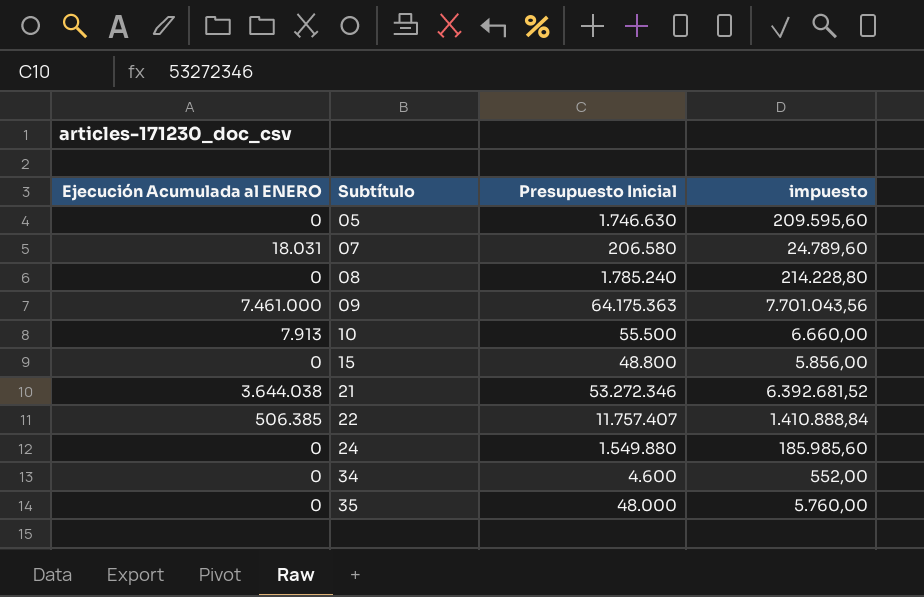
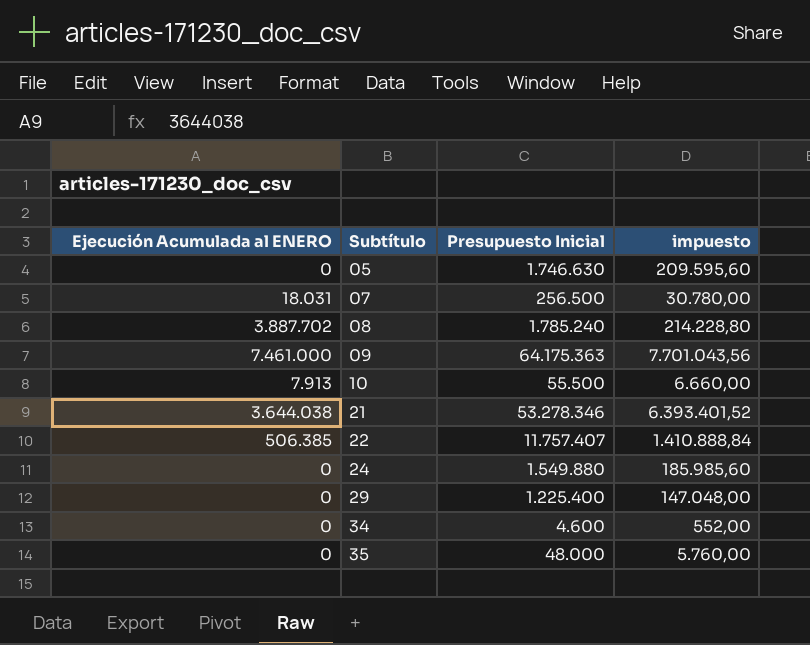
row 15: 0 | 48.800 | 5.856,00 -> none
07 | Presupuesto Inicial: 206.580 -> 256.500
07 | impuesto: 24.789,60 -> 30.780,00
08 | Ejecución Acumulada al ENERO: 0 -> 3.887.702
21 | Presupuesto Inicial: 53.272.346 -> 53.278.346
21 | impuesto: 6.392.681,52 -> 6.393.401,52
row 29: none -> 0 | 1.225.400 | 147.048,00

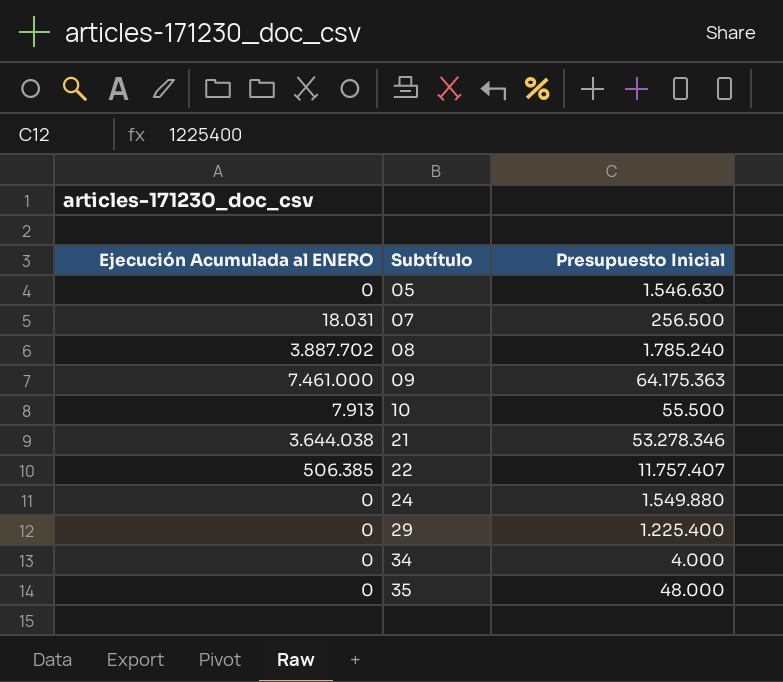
column impuesto | formula: [Presupuesto Inicial] * 0,12 -> none
05 | Presupuesto Inicial: 1.746.630 -> 1.546.630
34 | Presupuesto Inicial: 4.600 -> 4.000

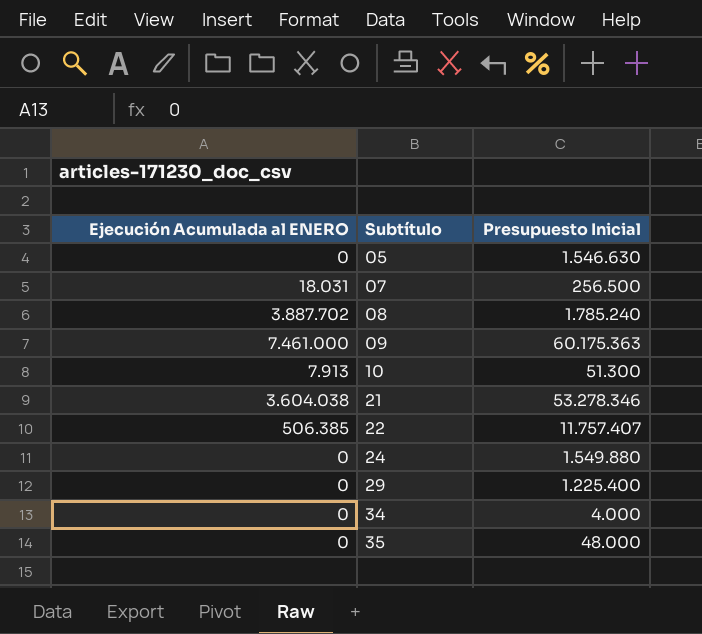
09 | Presupuesto Inicial: 64.175.363 -> 60.175.363
10 | Presupuesto Inicial: 55.500 -> 51.300
21 | Ejecución Acumulada al ENERO: 3.644.038 -> 3.604.038

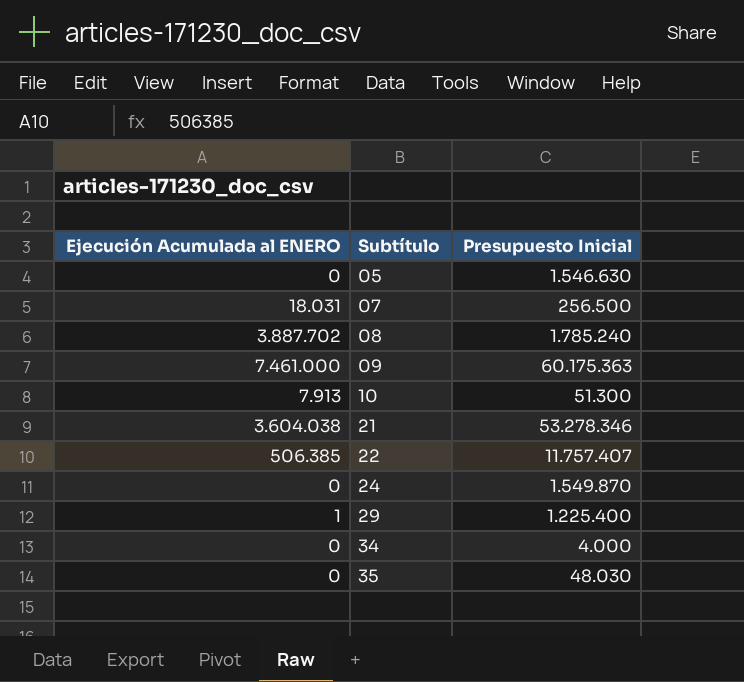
24 | Presupuesto Inicial: 1.549.880 -> 1.549.870
29 | Ejecución Acumulada al ENERO: 0 -> 1
35 | Presupuesto Inicial: 48.000 -> 48.030

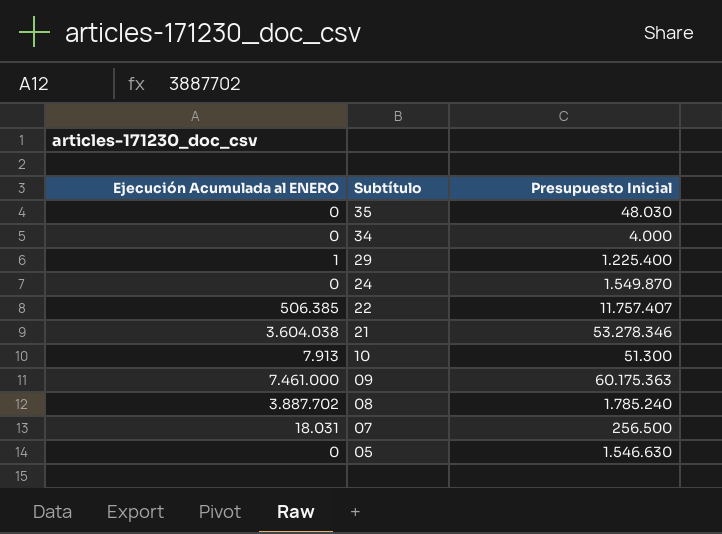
row order: Subtítulo ascending -> Subtítulo descending

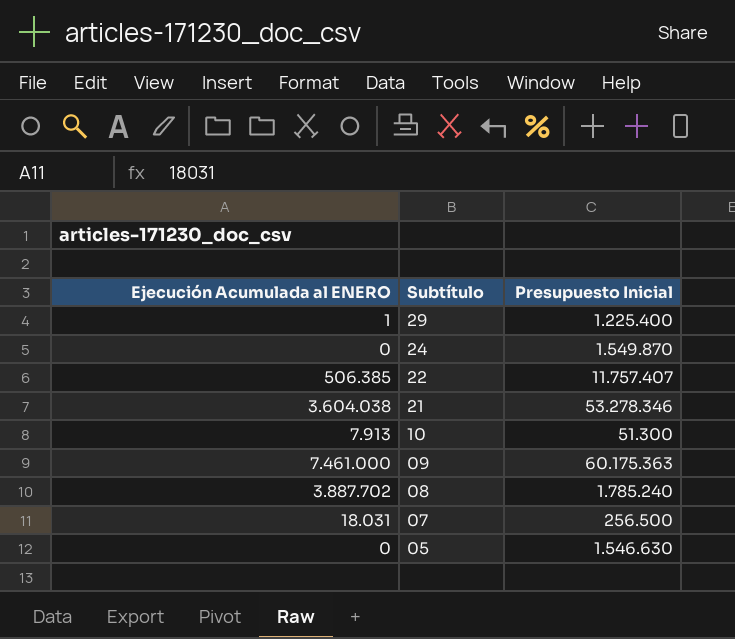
row 35: 0 | 48.030 -> none
row 34: 0 | 4.000 -> none

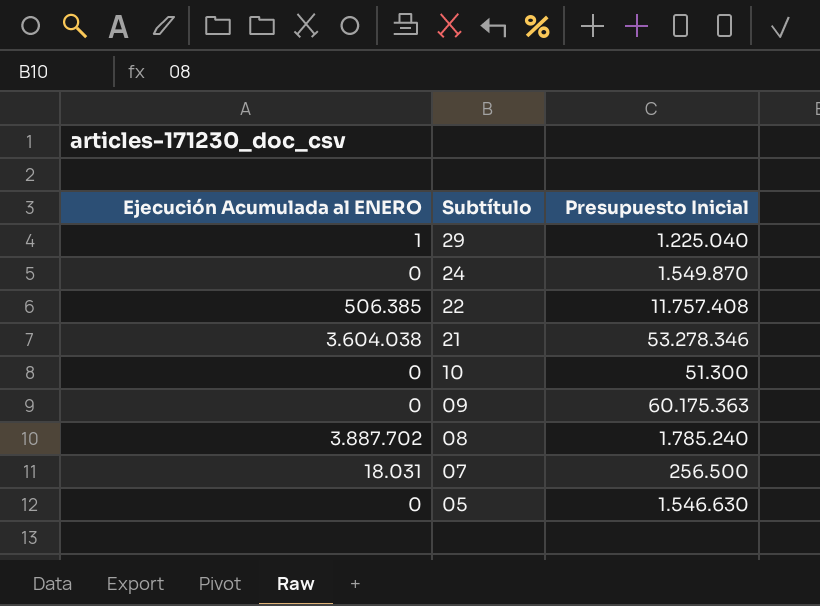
29 | Presupuesto Inicial: 1.225.400 -> 1.225.040
22 | Presupuesto Inicial: 11.757.407 -> 11.757.408
10 | Ejecución Acumulada al ENERO: 7.913 -> 0
09 | Ejecución Acumulada al ENERO: 7.461.000 -> 0

